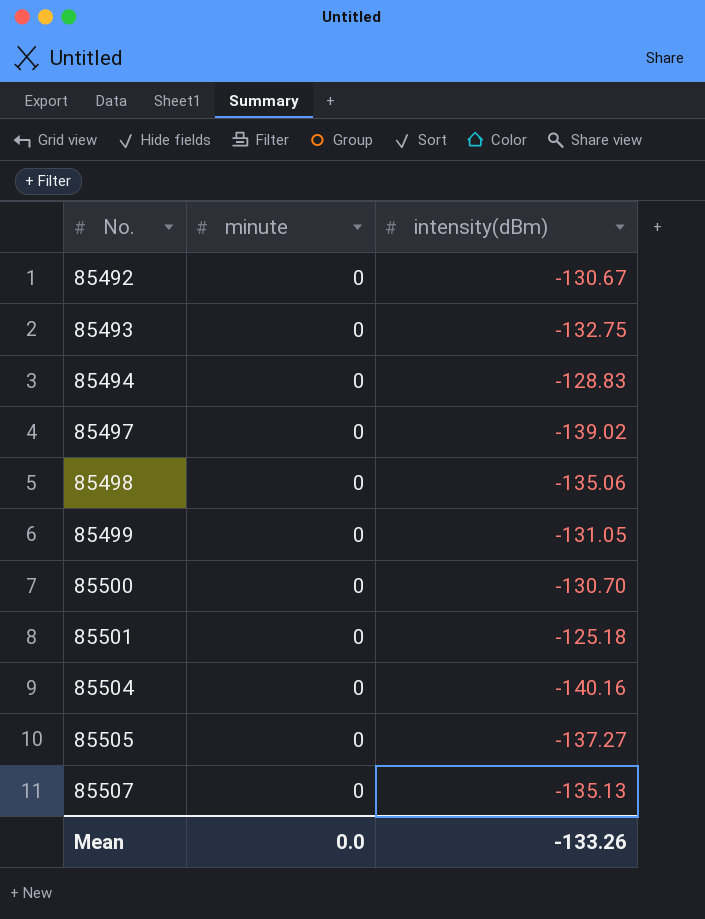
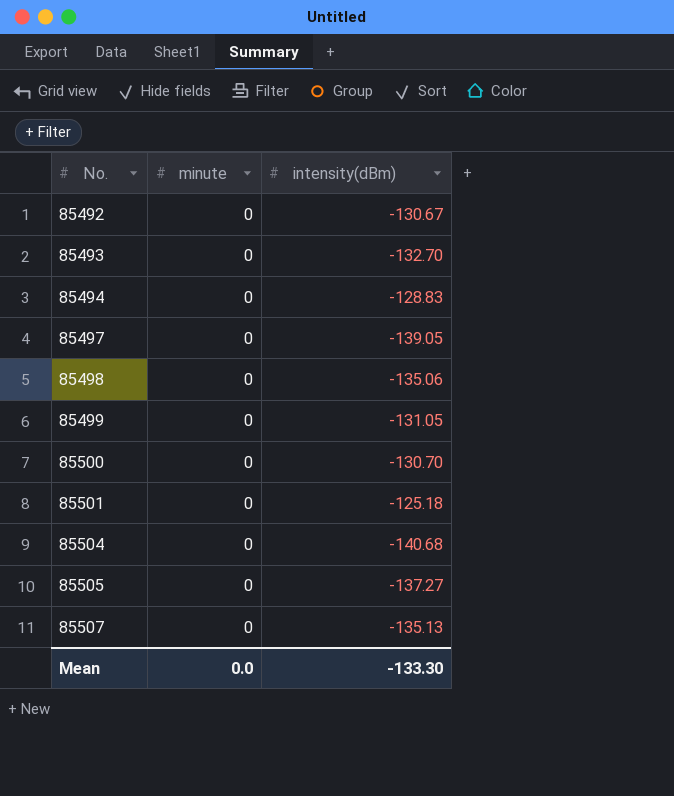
85493 | intensity(dBm): -132.75 -> -132.70
85497 | intensity(dBm): -139.02 -> -139.05
85504 | intensity(dBm): -140.16 -> -140.68
Mean | intensity(dBm): -133.26 -> -133.30

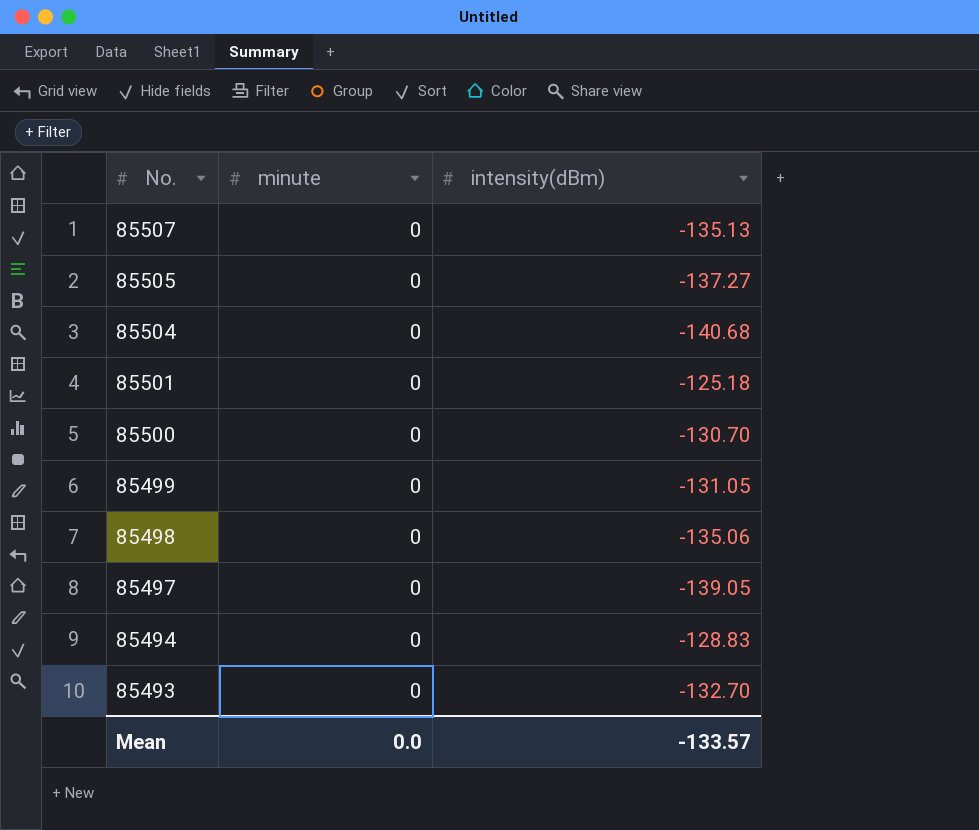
row order: No. ascending -> No. descending
row 85492: 0 | -130.67 -> none
Mean | intensity(dBm): -133.30 -> -133.57

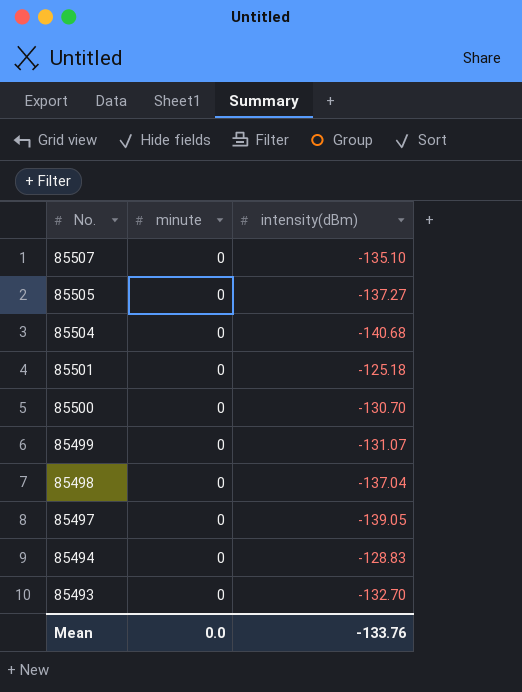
85507 | intensity(dBm): -135.13 -> -135.10
85499 | intensity(dBm): -131.05 -> -131.07
85498 | intensity(dBm): -135.06 -> -137.04
Mean | intensity(dBm): -133.57 -> -133.76

